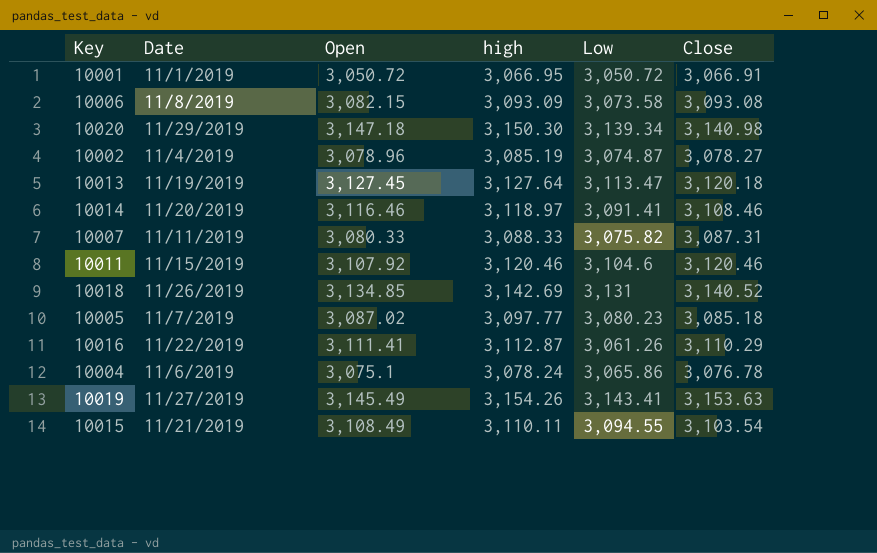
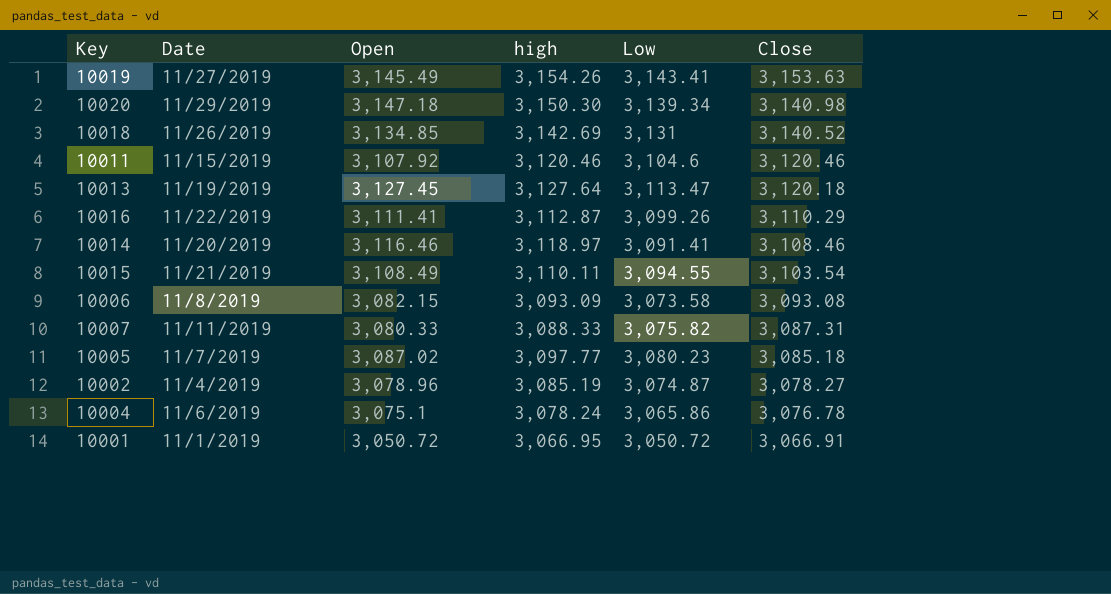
row order: none -> Close descending
10016 | Low: 3,061.26 -> 3,099.26

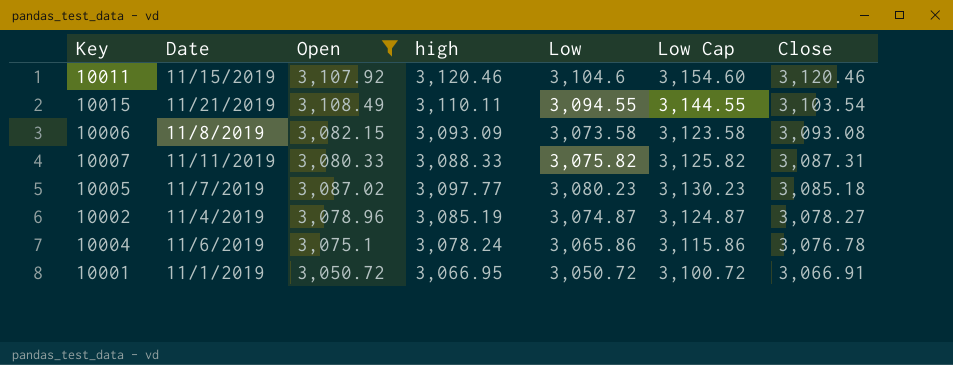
filter: none -> Open <= 3,108.49
column Low Cap | formula: none -> [Low] + 50

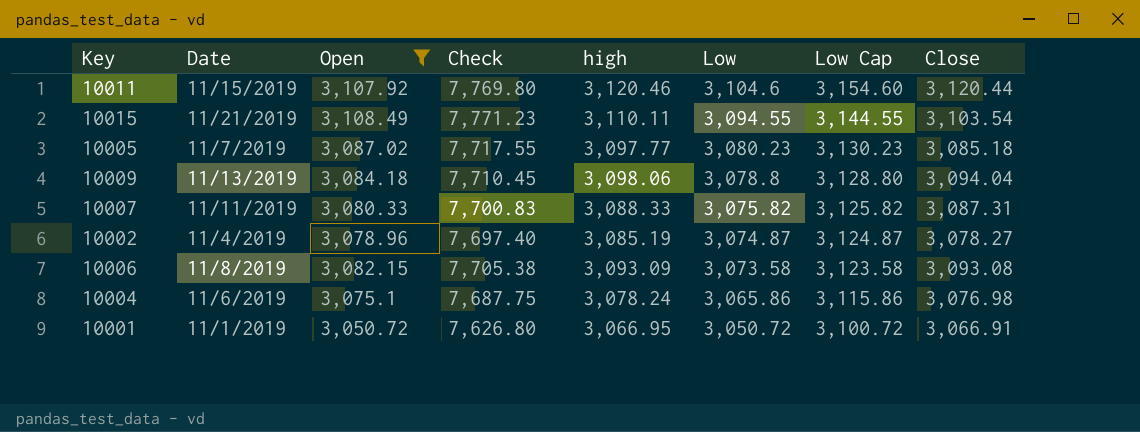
row order: Close descending -> Low descending
column Check | formula: none -> [Open] * 2.5
10011 | Close: 3,120.46 -> 3,120.44
row 10009: none -> 11/13/2019 | 3,084.18 | 7,710.45 | 3,098.06 | 3,078.8 | 3,128.80 | 3,094.04
10004 | Close: 3,076.78 -> 3,076.98

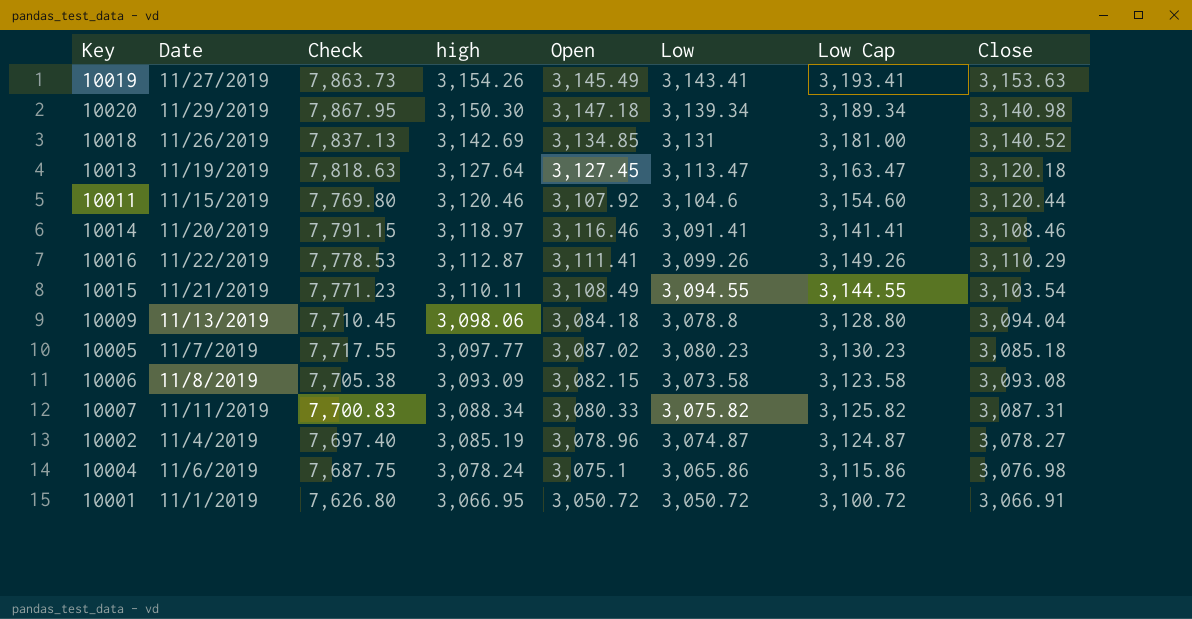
filter: Open <= 3,108.49 -> none
row order: Low descending -> high descending
column Open | position: 3 -> 5
10007 | high: 3,088.33 -> 3,088.34

